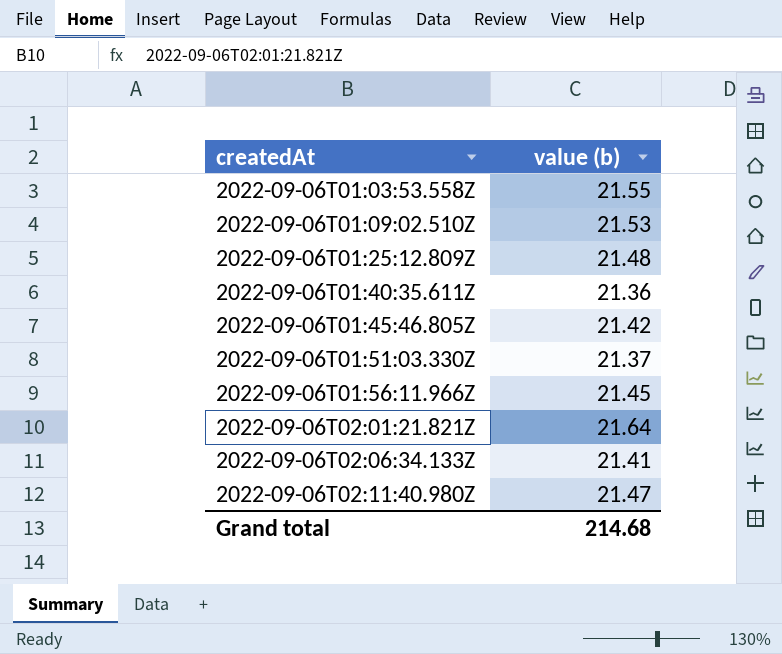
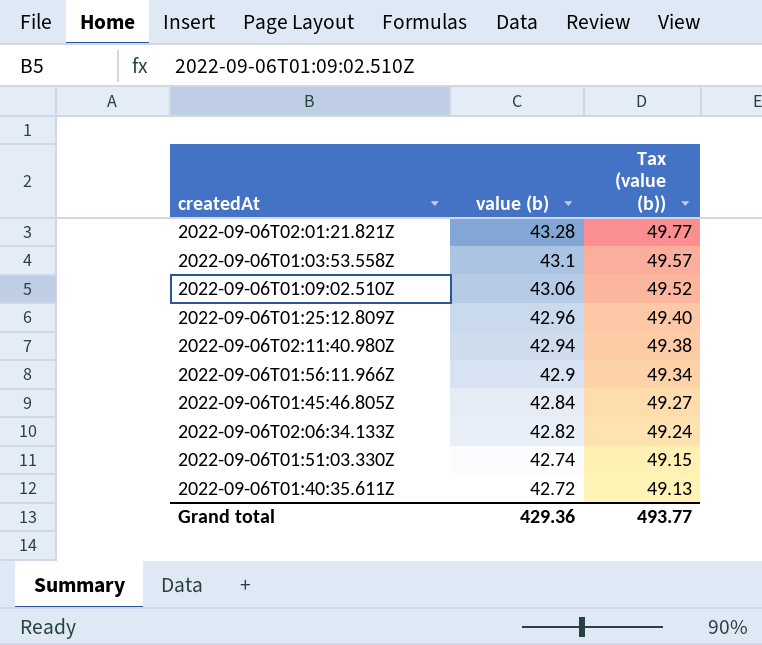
row order: createdAt ascending -> value (b) descending
column Tax (value (b)) | formula: none -> [value (b)] * 1.15
2022-09-06T02:01:21.821Z | value (b): 21.64 -> 43.28
2022-09-06T01:03:53.558Z | value (b): 21.55 -> 43.1
2022-09-06T01:09:02.510Z | value (b): 21.53 -> 43.06
2022-09-06T01:25:12.809Z | value (b): 21.48 -> 42.96
2022-09-06T02:11:40.980Z | value (b): 21.47 -> 42.94
2022-09-06T01:56:11.966Z | value (b): 21.45 -> 42.9
2022-09-06T01:45:46.805Z | value (b): 21.42 -> 42.84
2022-09-06T02:06:34.133Z | value (b): 21.41 -> 42.82
2022-09-06T01:51:03.330Z | value (b): 21.37 -> 42.74
2022-09-06T01:40:35.611Z | value (b): 21.36 -> 42.72
Grand total | value (b): 214.68 -> 429.36

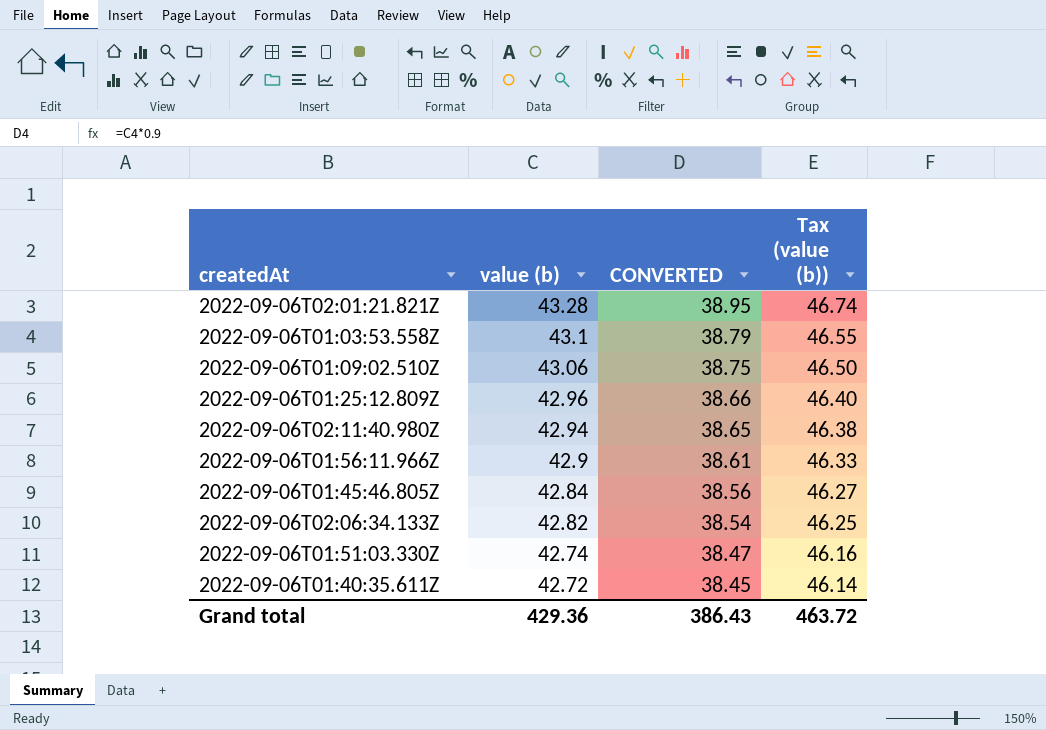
column CONVERTED | formula: none -> [value (b)] * 0.9
column Tax (value (b)) | formula: [value (b)] * 1.15 -> [value (b)] * 1.08
Grand total | Tax (value (b)): 493.77 -> 463.72

